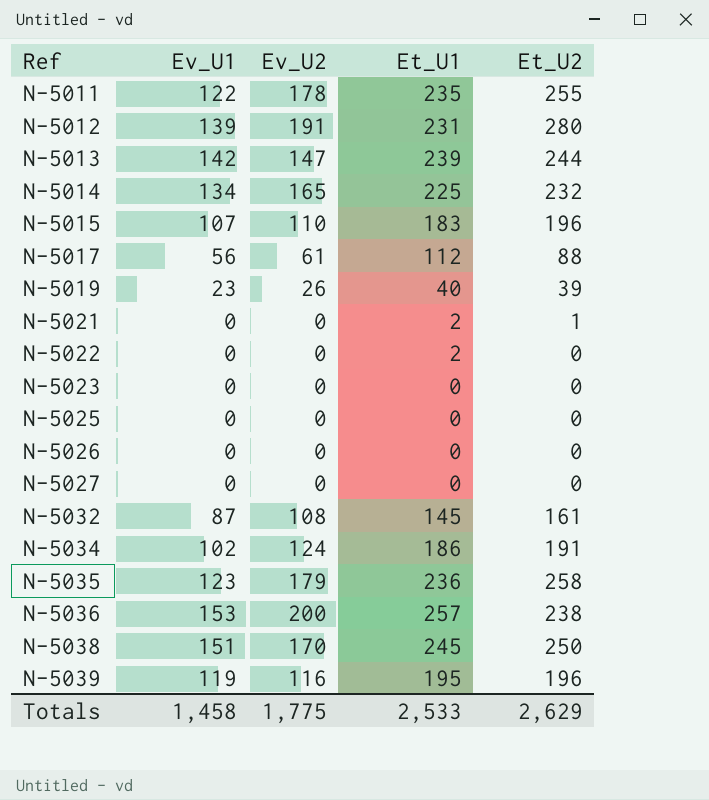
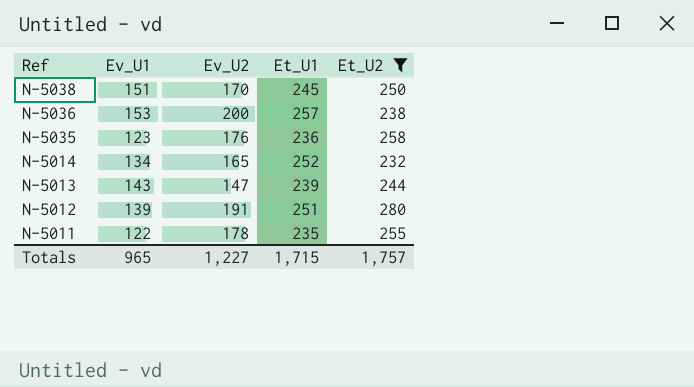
filter: none -> Et_U2 >= 232
row order: Ref ascending -> Ref descending
N-5035 | Ev_U2: 179 -> 176
N-5014 | Et_U1: 225 -> 252
N-5013 | Ev_U1: 142 -> 143
N-5012 | Et_U1: 231 -> 251
Totals | Ev_U1: 1,458 -> 965
Totals | Ev_U2: 1,775 -> 1,227
Totals | Et_U1: 2,533 -> 1,715
Totals | Et_U2: 2,629 -> 1,757

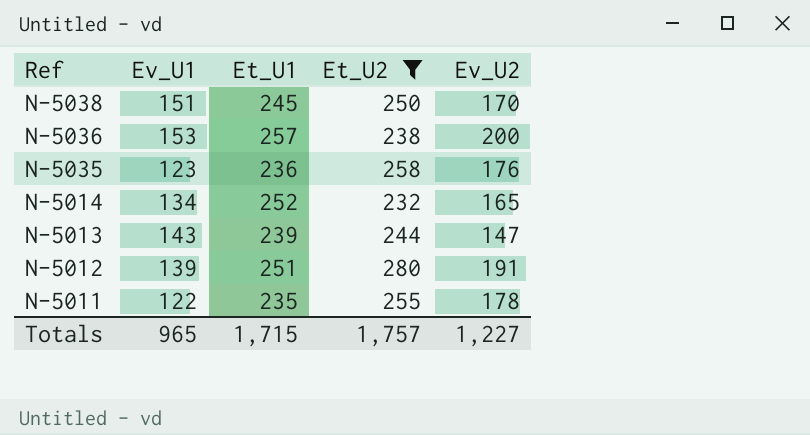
column Ev_U2 | position: 3 -> 5

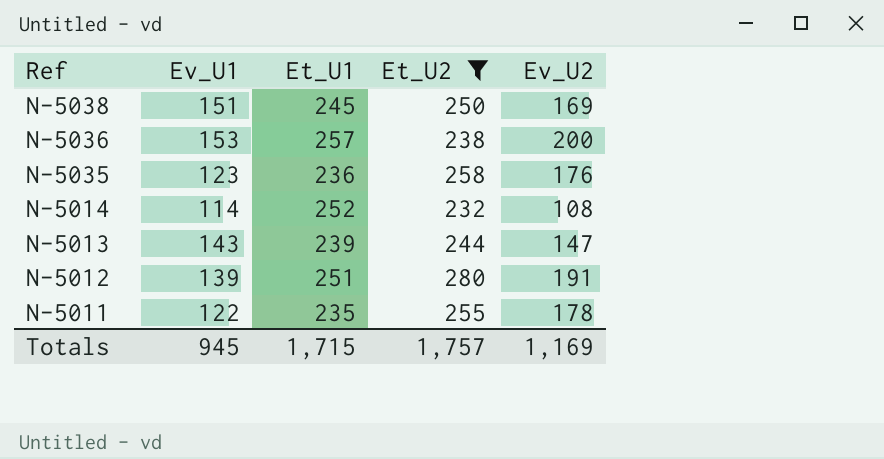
N-5038 | Ev_U2: 170 -> 169
N-5014 | Ev_U1: 134 -> 114
N-5014 | Ev_U2: 165 -> 108
Totals | Ev_U1: 965 -> 945
Totals | Ev_U2: 1,227 -> 1,169

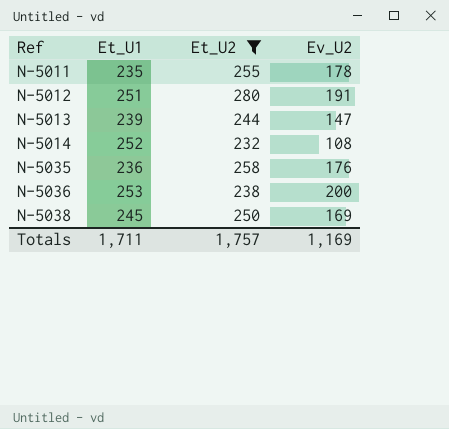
row order: Ref descending -> Ref ascending
column Ev_U1 | position: 2 -> none
N-5036 | Et_U1: 257 -> 253
Totals | Et_U1: 1,715 -> 1,711

